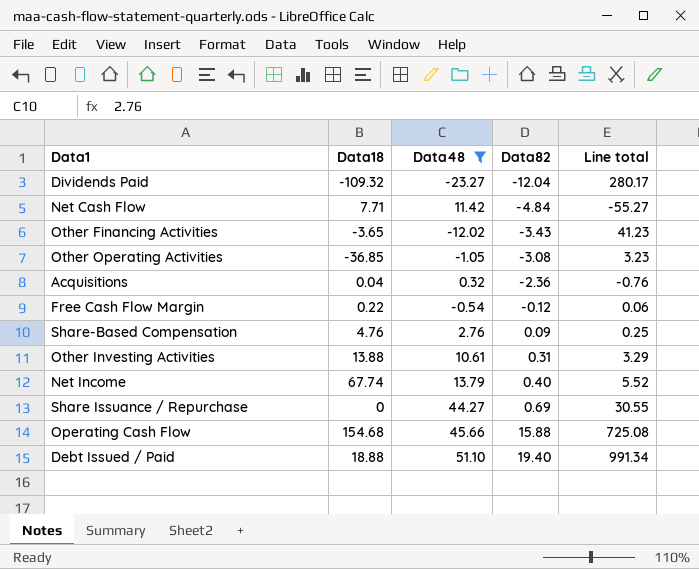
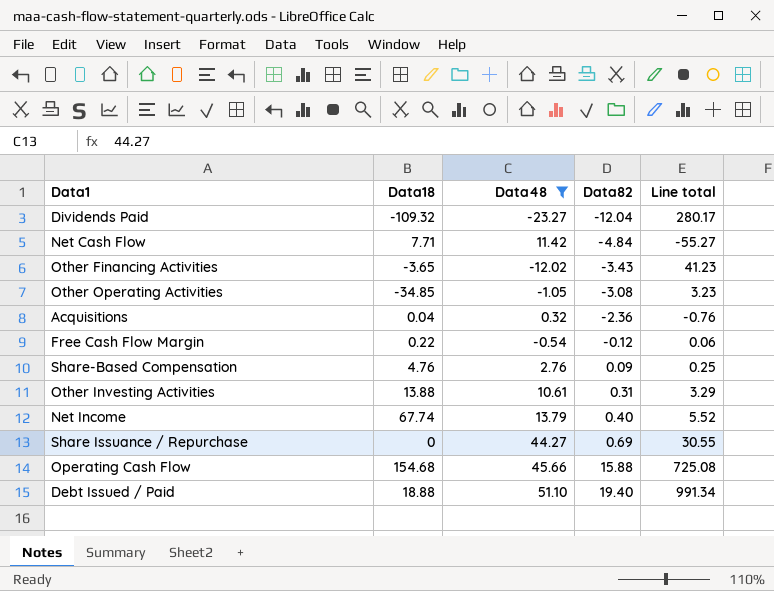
Other Operating Activities | Data18: -36.85 -> -34.85

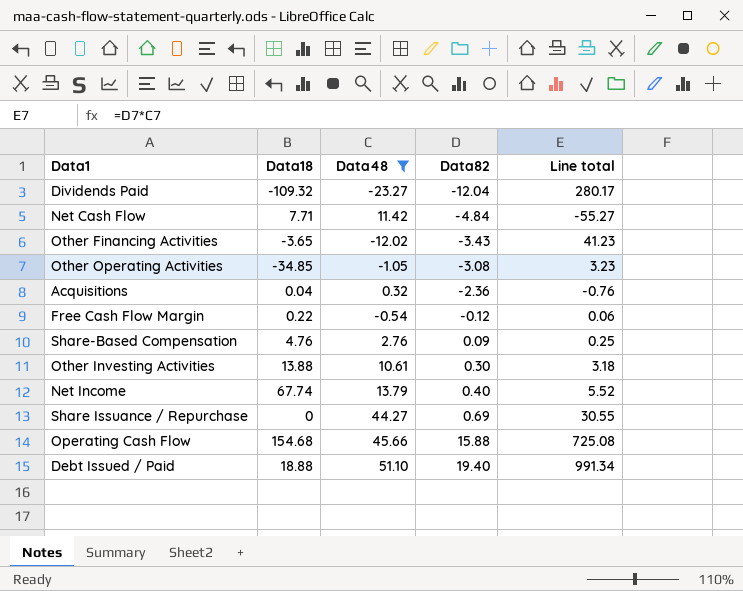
Other Investing Activities | Data82: 0.31 -> 0.30
Other Investing Activities | Line total: 3.29 -> 3.18

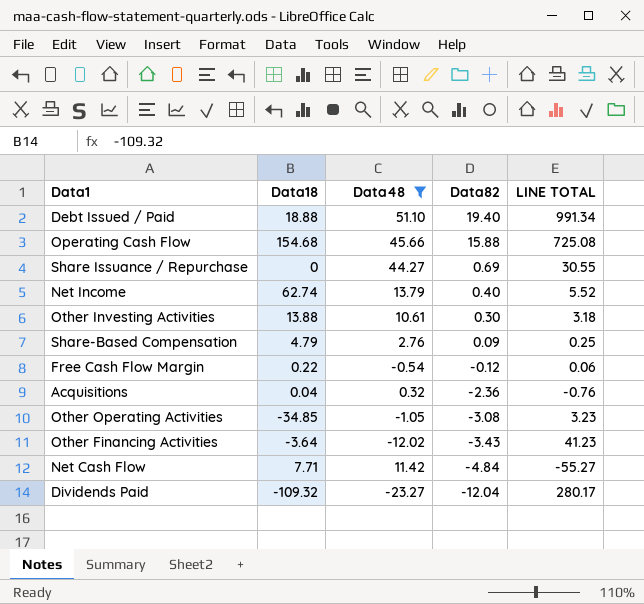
row order: Data82 ascending -> Data82 descending
column name: Line total -> LINE TOTAL
Net Income | Data18: 67.74 -> 62.74
Share-Based Compensation | Data18: 4.76 -> 4.79
Other Financing Activities | Data18: -3.65 -> -3.64

